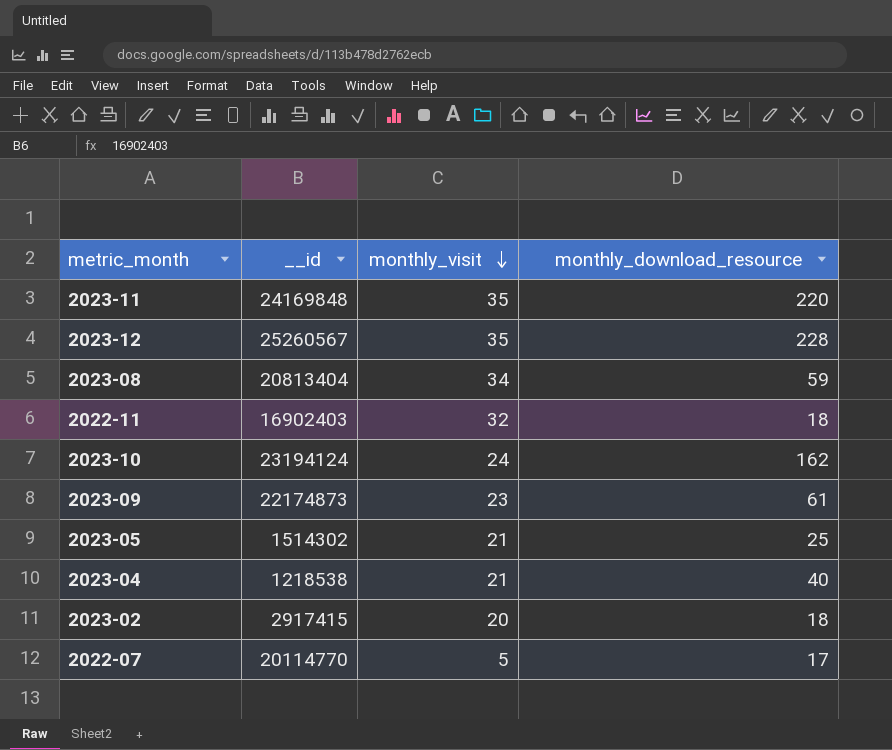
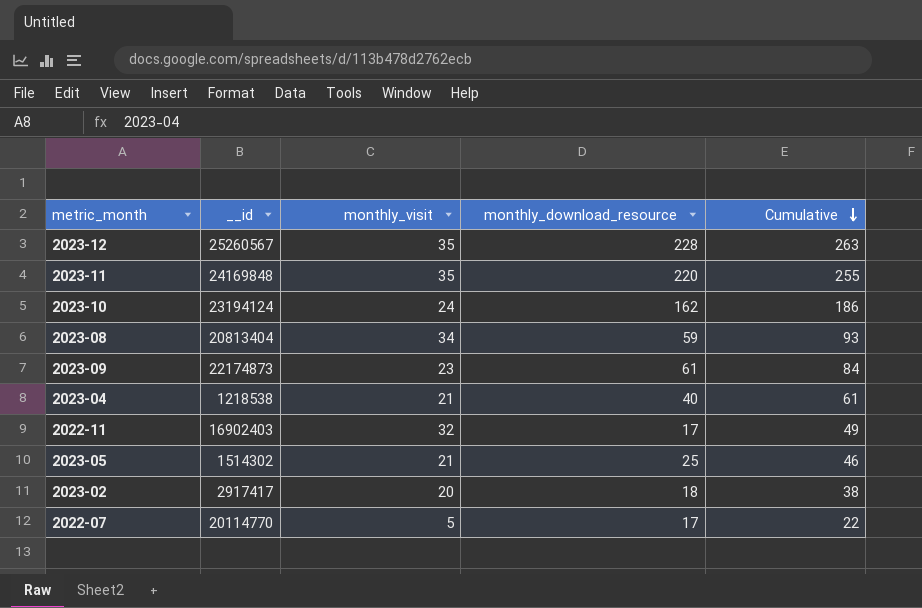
row order: monthly_visit descending -> Cumulative descending
column Cumulative | formula: none -> [monthly_visit] + [monthly_download_resource]
2022-11 | monthly_download_resource: 18 -> 17
2023-02 | __id: 2917415 -> 2917417

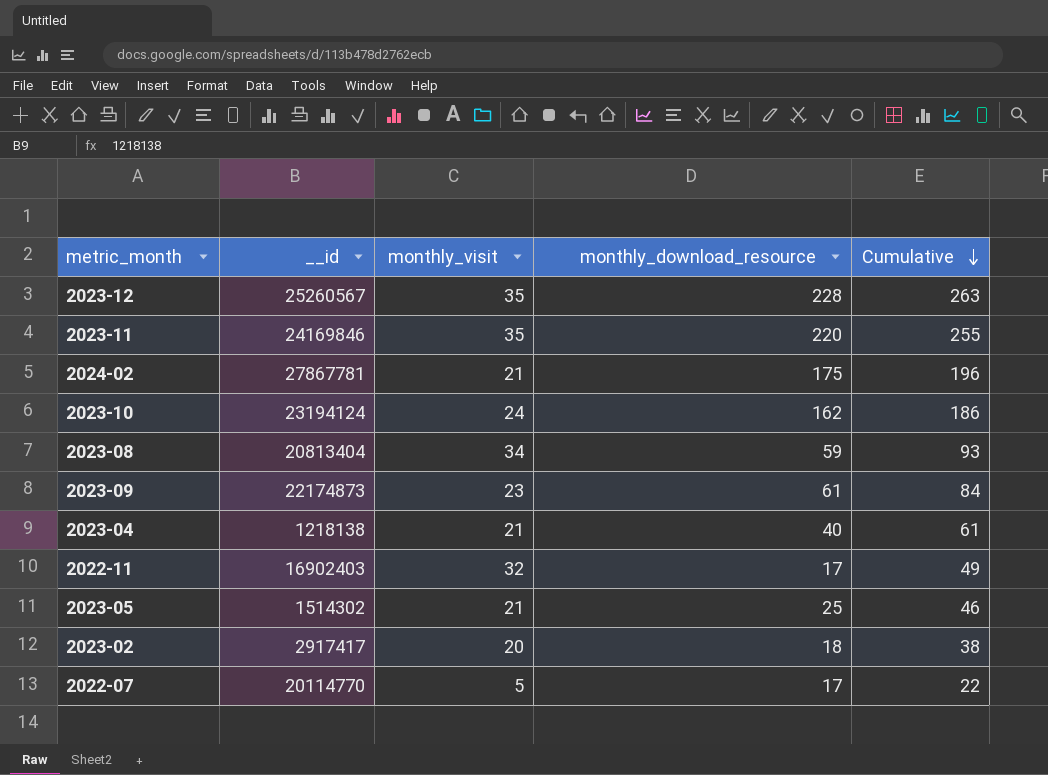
2023-11 | __id: 24169848 -> 24169846
row 2024-02: none -> 27867781 | 21 | 175 | 196
2023-04 | __id: 1218538 -> 1218138

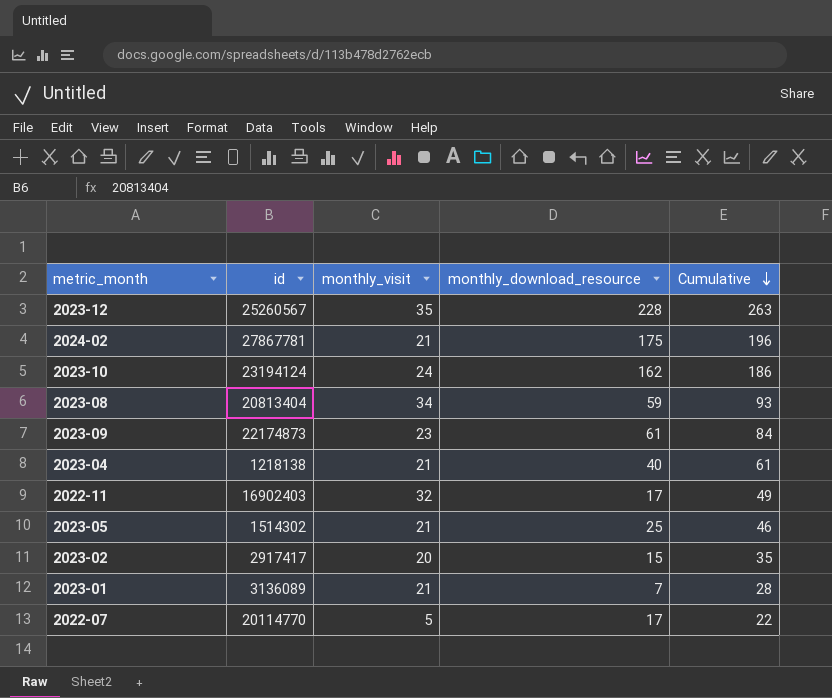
column name: __id -> id
row 2023-11: 24169846 | 35 | 220 | 255 -> none
2023-02 | monthly_download_resource: 18 -> 15
2023-02 | Cumulative: 38 -> 35
row 2023-01: none -> 3136089 | 21 | 7 | 28

